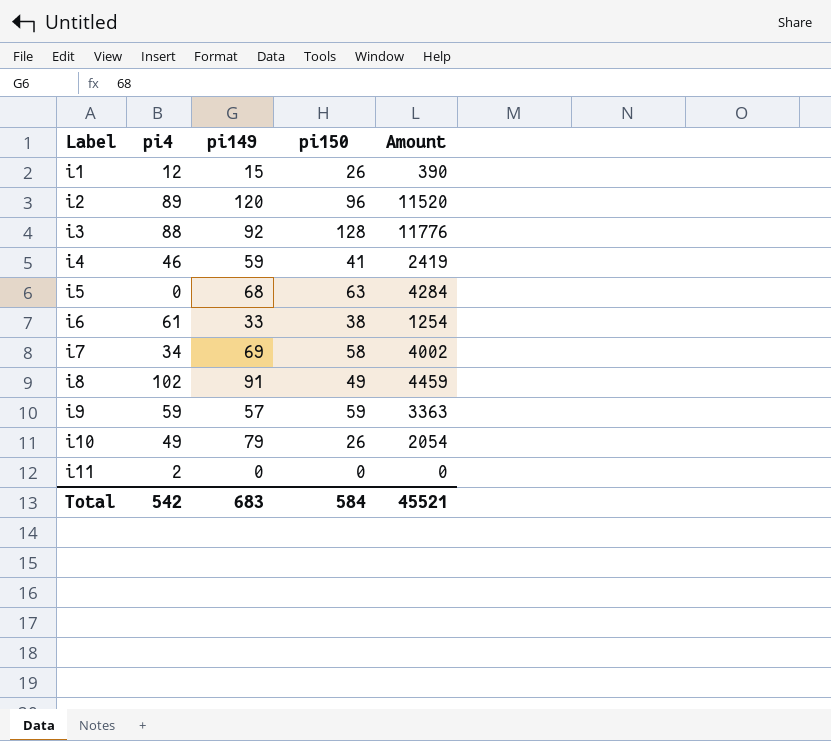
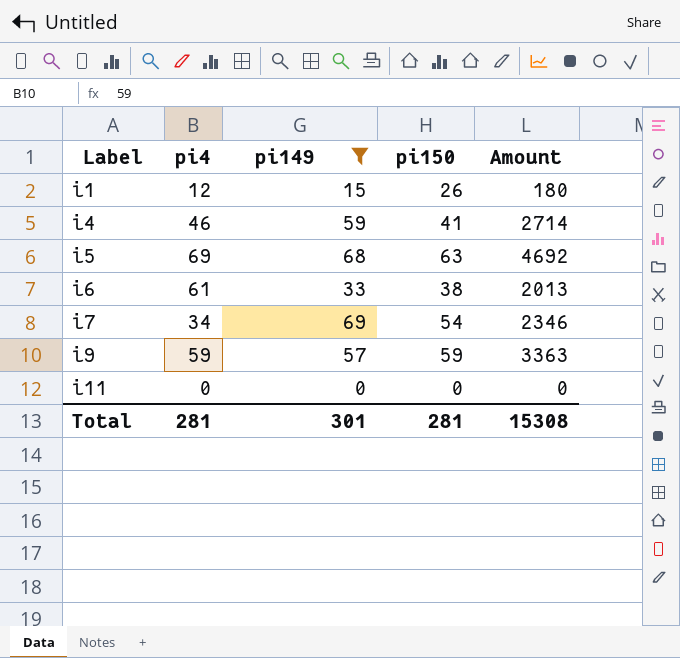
filter: none -> pi149 <= 69
column Amount | formula: [pi149] * [pi150] -> [pi4] * [pi149]
i5 | pi4: 0 -> 69
i7 | pi150: 58 -> 54
i11 | pi4: 2 -> 0
Total | pi4: 542 -> 281
Total | pi149: 683 -> 301
Total | pi150: 584 -> 281
Total | Amount: 45521 -> 15308

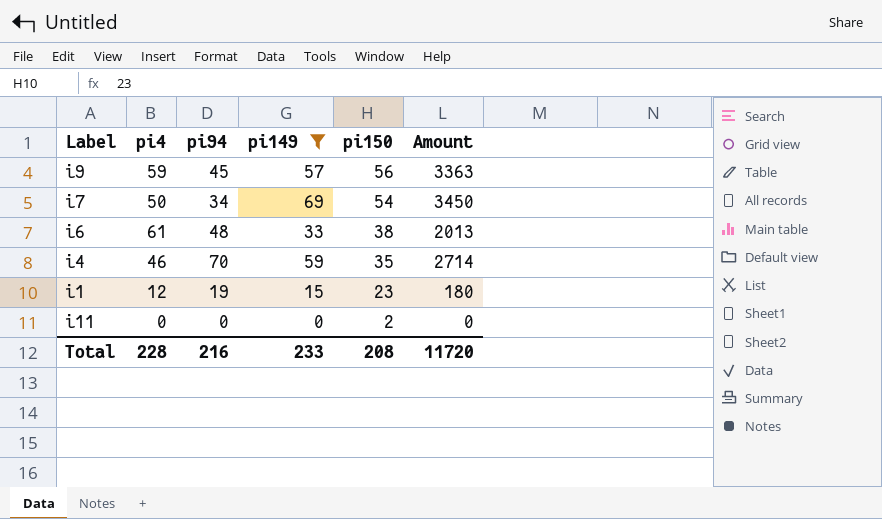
row order: Label ascending -> pi150 descending
column pi94 | position: none -> 3
row i5: 69 | 68 | 63 | 4692 -> none
i9 | pi150: 59 -> 56
i7 | pi4: 34 -> 50
i7 | Amount: 2346 -> 3450
i4 | pi150: 41 -> 35
i1 | pi150: 26 -> 23
i11 | pi150: 0 -> 2
Total | pi4: 281 -> 228
Total | pi149: 301 -> 233
Total | pi150: 281 -> 208
Total | Amount: 15308 -> 11720

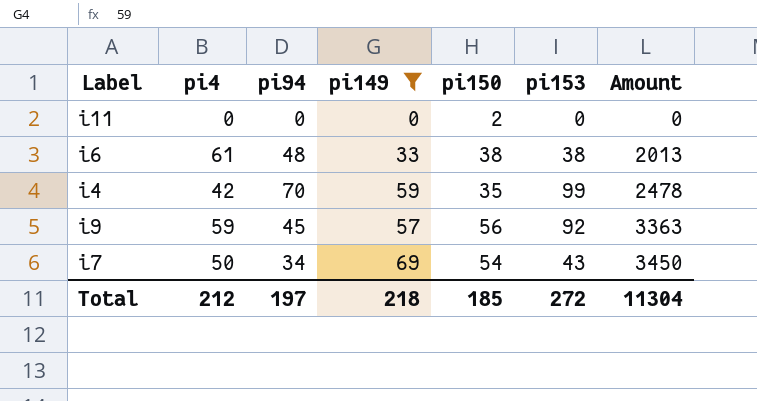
row order: pi150 descending -> Amount ascending
column pi153 | position: none -> 6
row i1: 12 | 19 | 15 | 23 | 180 -> none
i4 | pi4: 46 -> 42
i4 | Amount: 2714 -> 2478
Total | pi4: 228 -> 212
Total | pi94: 216 -> 197
Total | pi149: 233 -> 218
Total | pi150: 208 -> 185
Total | Amount: 11720 -> 11304

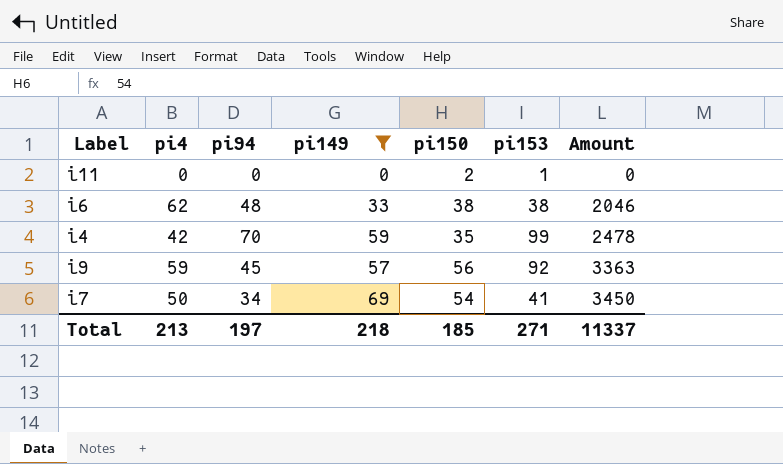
i11 | pi153: 0 -> 1
i6 | pi4: 61 -> 62
i6 | Amount: 2013 -> 2046
i7 | pi153: 43 -> 41
Total | pi4: 212 -> 213
Total | pi153: 272 -> 271
Total | Amount: 11304 -> 11337

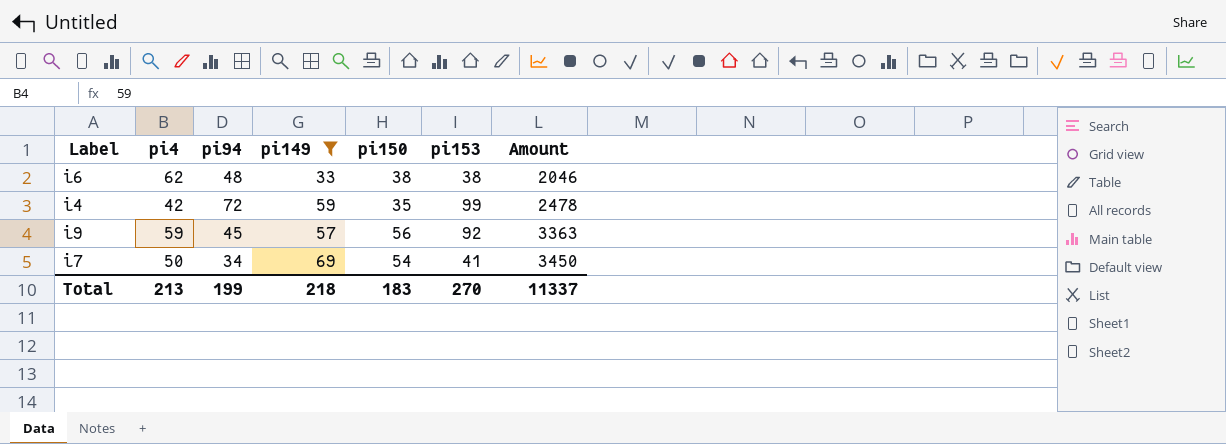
row i11: 0 | 0 | 0 | 2 | 1 | 0 -> none
i4 | pi94: 70 -> 72
Total | pi94: 197 -> 199
Total | pi150: 185 -> 183
Total | pi153: 271 -> 270

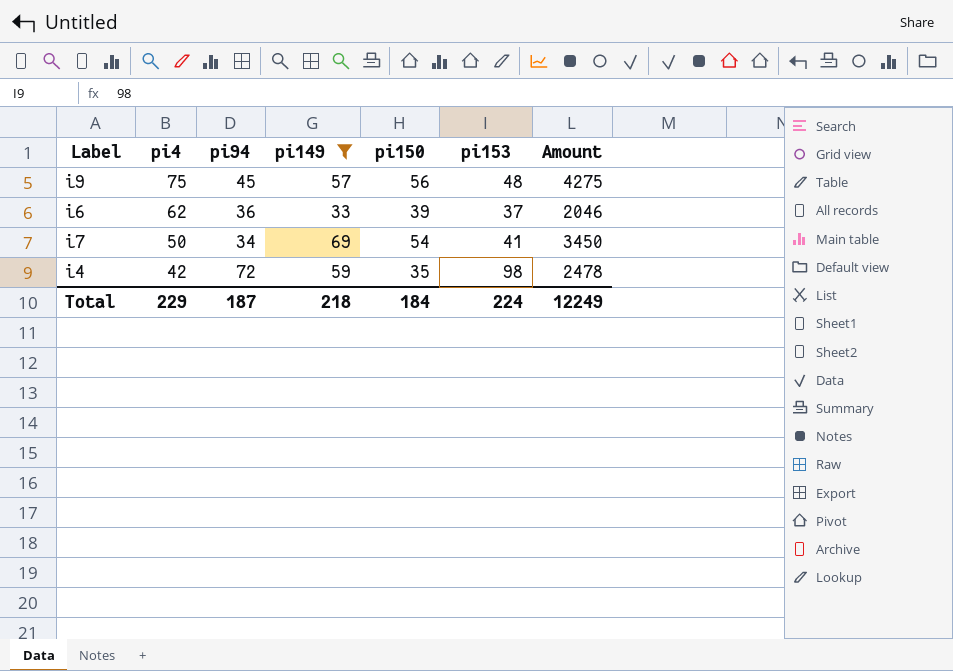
row order: Amount ascending -> pi4 descending
i9 | pi4: 59 -> 75
i9 | pi153: 92 -> 48
i9 | Amount: 3363 -> 4275
i6 | pi94: 48 -> 36
i6 | pi150: 38 -> 39
i6 | pi153: 38 -> 37
i4 | pi153: 99 -> 98
Total | pi4: 213 -> 229
Total | pi94: 199 -> 187
Total | pi150: 183 -> 184
Total | pi153: 270 -> 224
Total | Amount: 11337 -> 12249

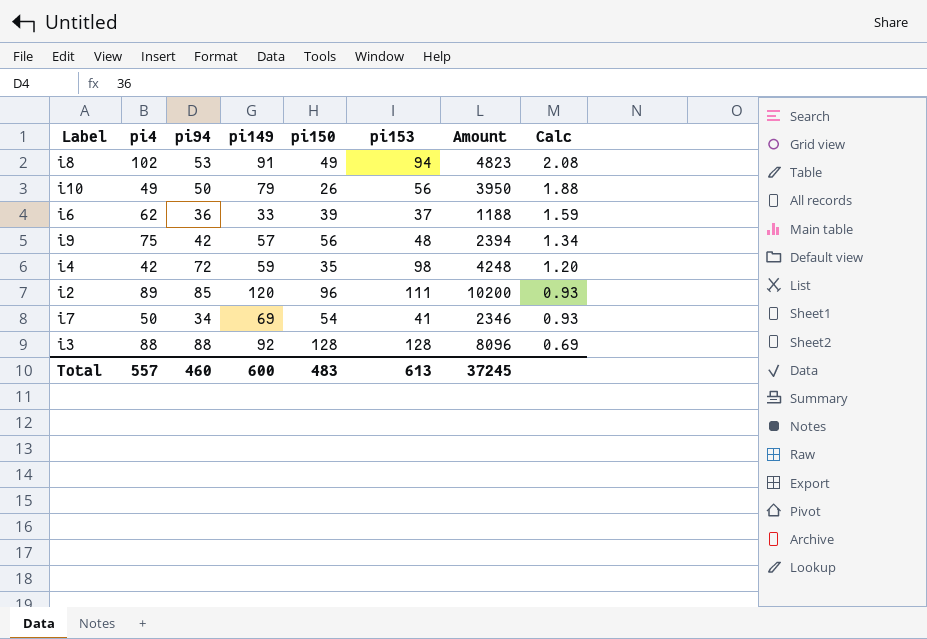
filter: pi149 <= 69 -> none
row order: pi4 descending -> Calc descending
column Amount | formula: [pi4] * [pi149] -> [pi94] * [pi149]
column Calc | formula: none -> [pi4] / [pi150]
i9 | pi94: 45 -> 42
Total | pi4: 229 -> 557
Total | pi94: 187 -> 460
Total | pi149: 218 -> 600
Total | pi150: 184 -> 483
Total | pi153: 224 -> 613
Total | Amount: 12249 -> 37245

